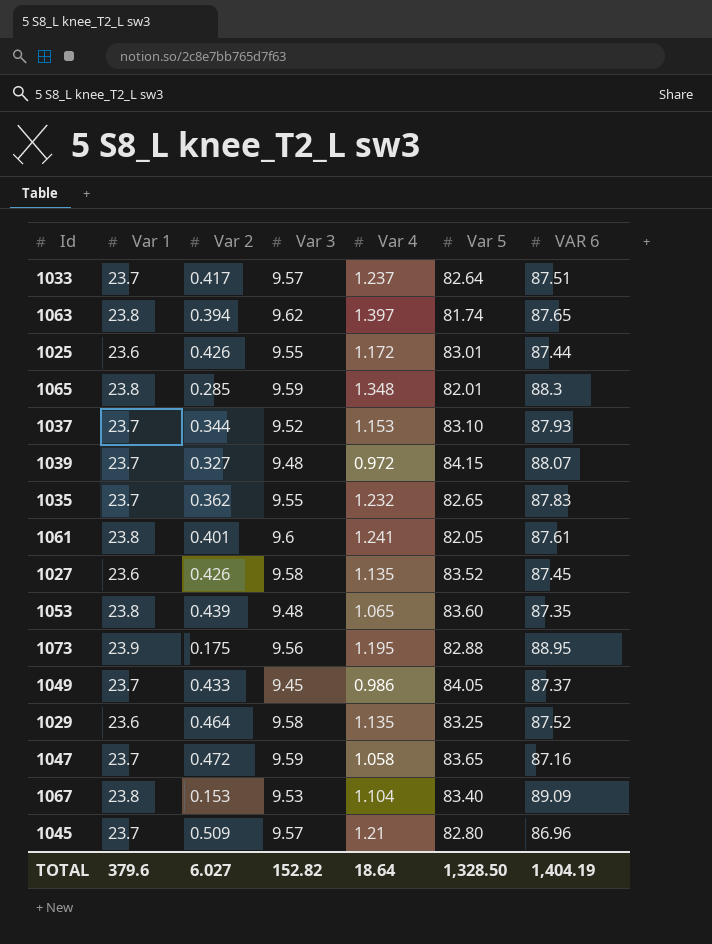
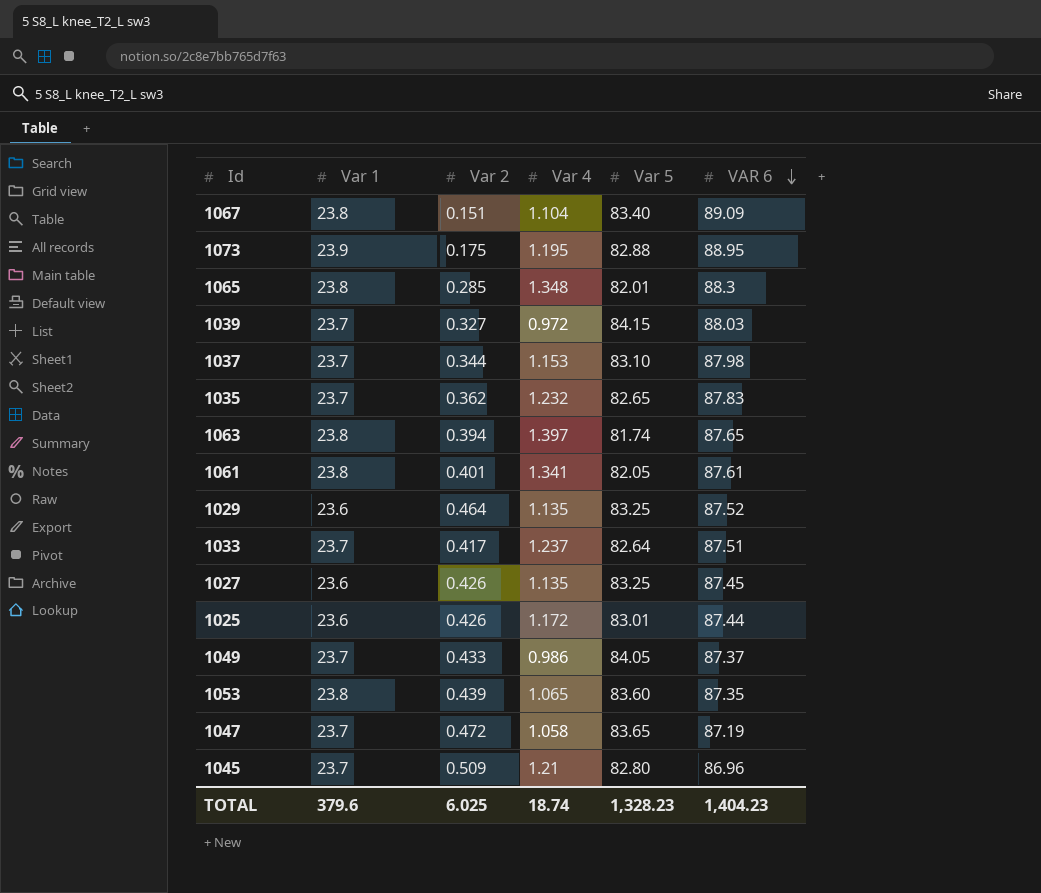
row order: none -> VAR 6 descending
column Var 3 | position: 4 -> none
1067 | Var 2: 0.153 -> 0.151
1039 | VAR 6: 88.07 -> 88.03
1037 | VAR 6: 87.93 -> 87.98
1061 | Var 4: 1.241 -> 1.341
1027 | Var 5: 83.52 -> 83.25
1047 | VAR 6: 87.16 -> 87.19
TOTAL | Var 2: 6.027 -> 6.025
TOTAL | Var 4: 18.64 -> 18.74
TOTAL | Var 5: 1,328.50 -> 1,328.23
TOTAL | VAR 6: 1,404.19 -> 1,404.23

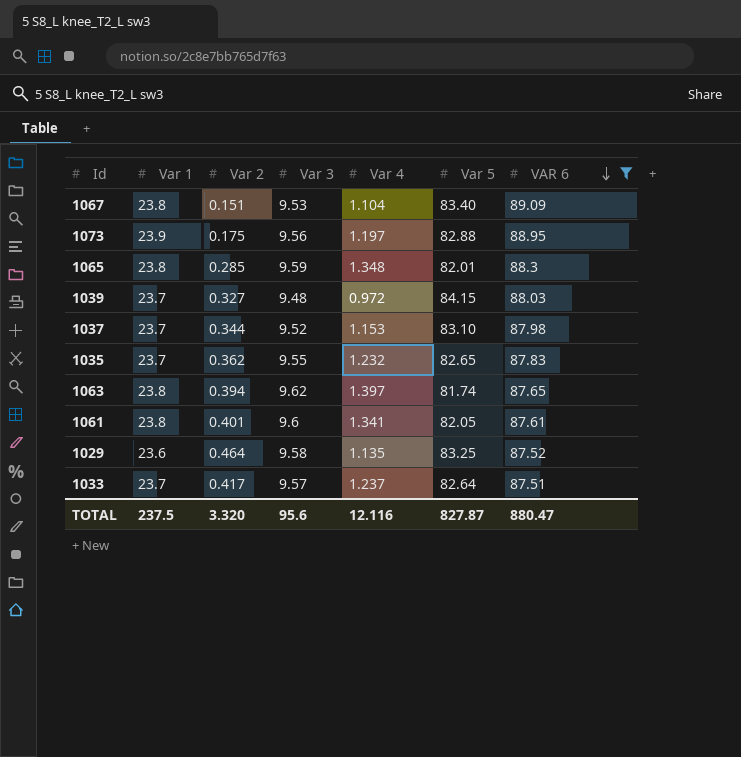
filter: none -> VAR 6 >= 87.51
column Var 3 | position: none -> 4
1073 | Var 4: 1.195 -> 1.197
TOTAL | Var 1: 379.6 -> 237.5
TOTAL | Var 2: 6.025 -> 3.320
TOTAL | Var 4: 18.74 -> 12.116
TOTAL | Var 5: 1,328.23 -> 827.87
TOTAL | VAR 6: 1,404.23 -> 880.47

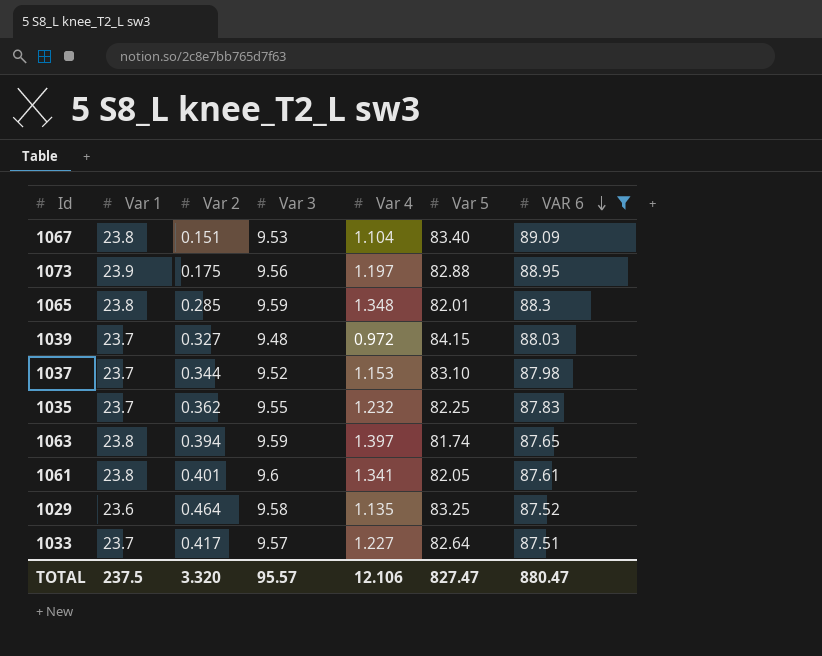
1035 | Var 5: 82.65 -> 82.25
1063 | Var 3: 9.62 -> 9.59
1033 | Var 4: 1.237 -> 1.227
TOTAL | Var 3: 95.6 -> 95.57
TOTAL | Var 4: 12.116 -> 12.106
TOTAL | Var 5: 827.87 -> 827.47

